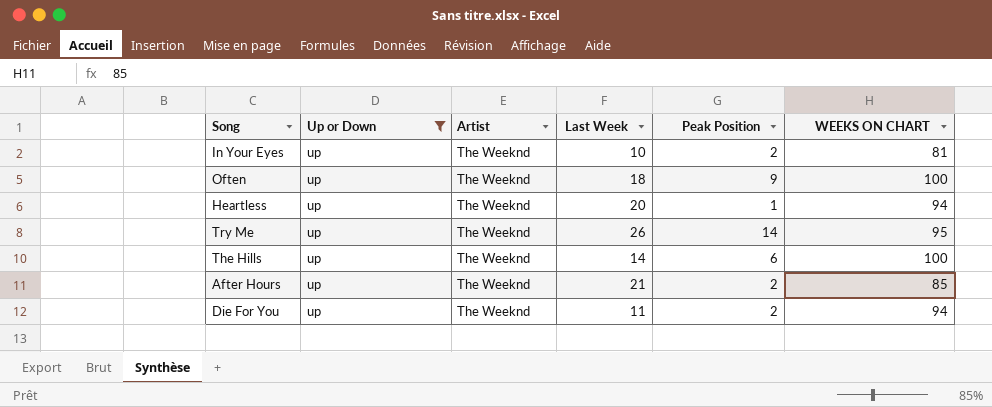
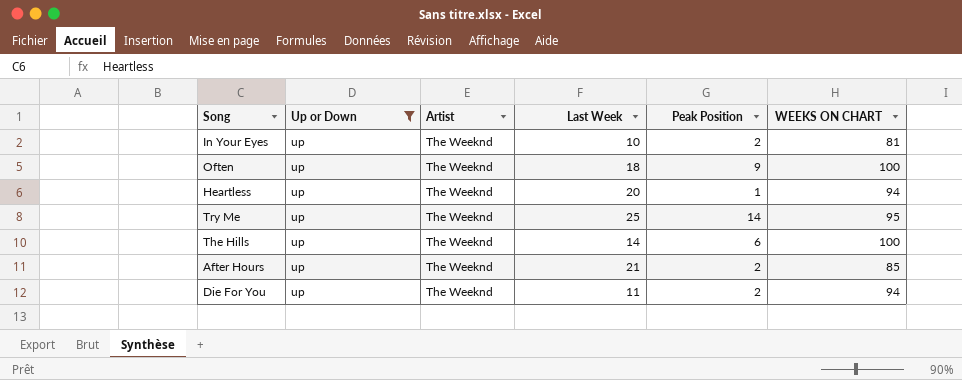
Try Me | Last Week: 26 -> 25

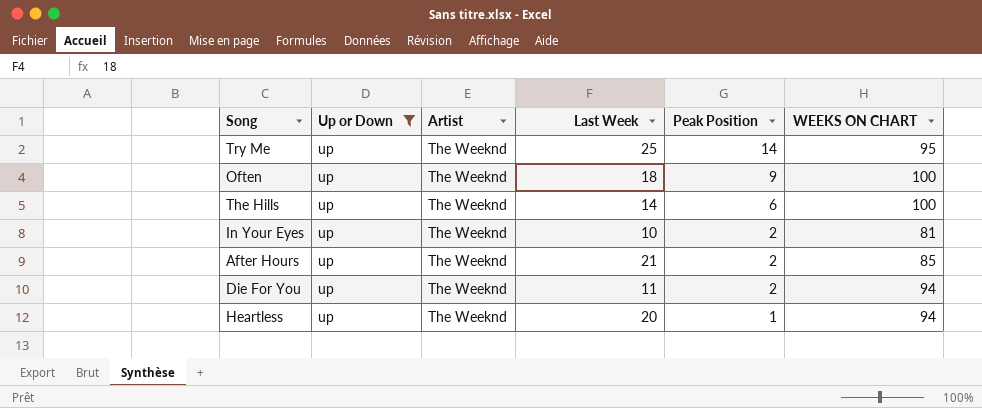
row order: none -> Peak Position descending

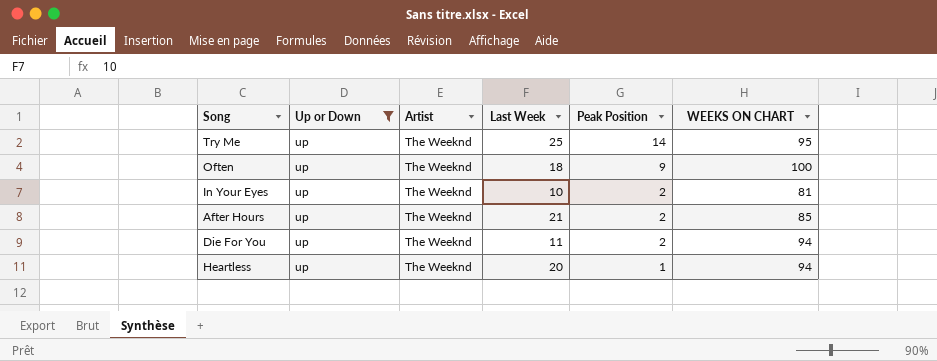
row The Hills: up | The Weeknd | 14 | 6 | 100 -> none

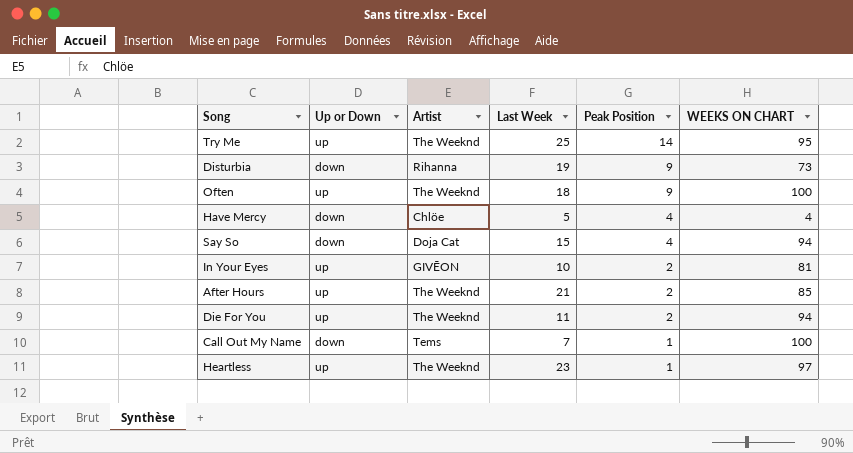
filter: Up or Down = up -> none
In Your Eyes | Artist: The Weeknd -> GIVĒON
Heartless | Last Week: 20 -> 23
Heartless | WEEKS ON CHART: 94 -> 97

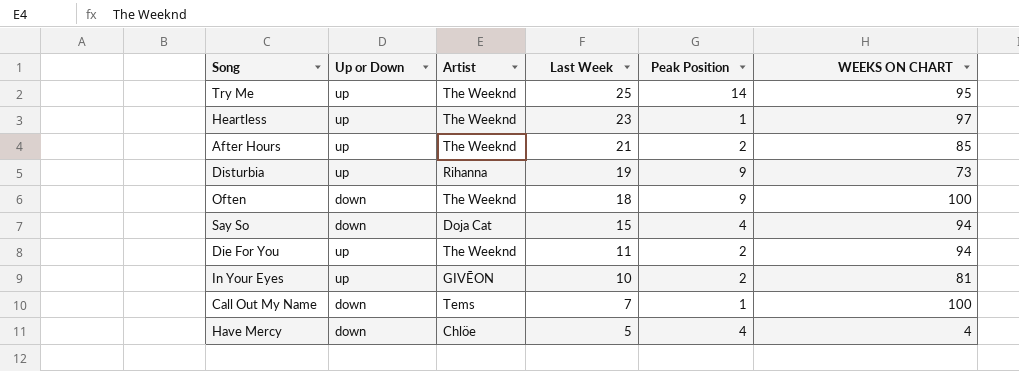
row order: Peak Position descending -> Last Week descending
Disturbia | Up or Down: down -> up
Often | Up or Down: up -> down

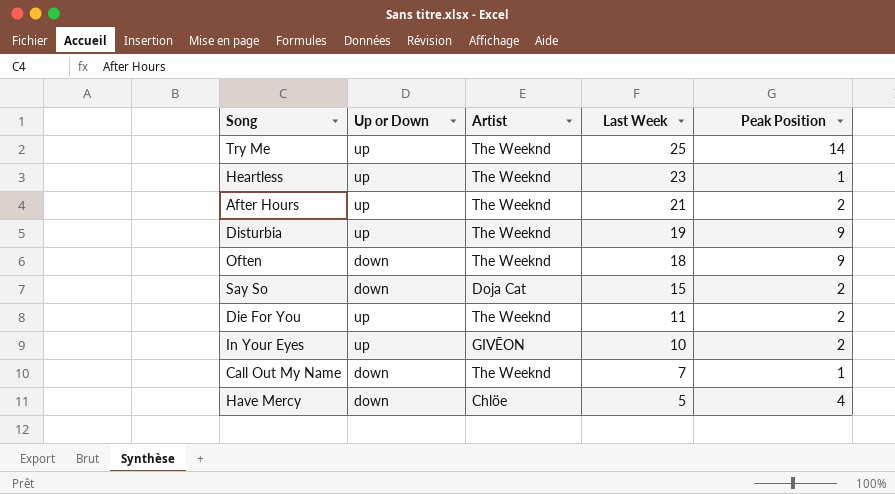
column WEEKS ON CHART | position: 6 -> none
Disturbia | Artist: Rihanna -> The Weeknd
Say So | Peak Position: 4 -> 2
Call Out My Name | Artist: Tems -> The Weeknd

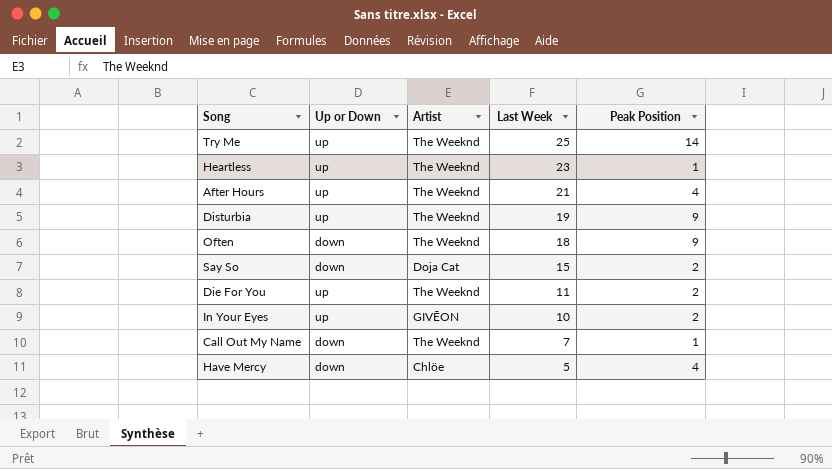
After Hours | Peak Position: 2 -> 4

